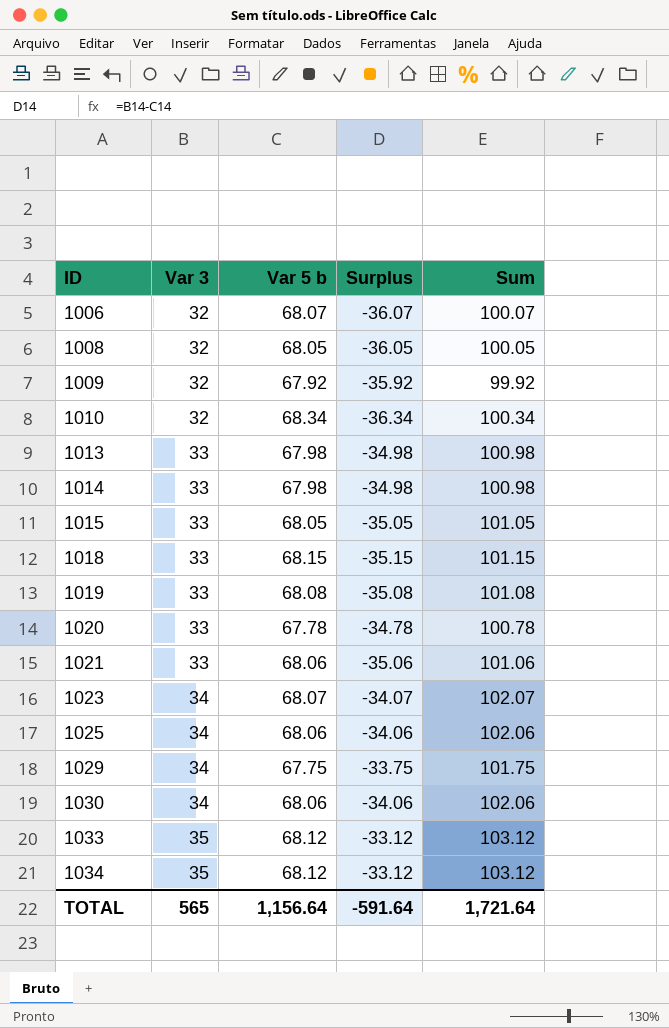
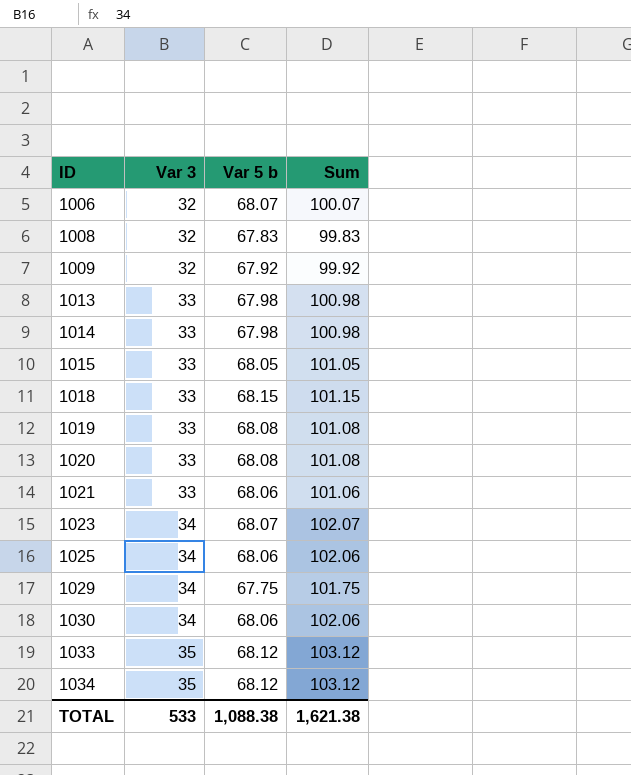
column Surplus | formula: [Var 3] - [Var 5 b] -> none
row 1010: 32 | 68.34 | -36.34 | 100.34 -> none
1008 | Var 5 b: 68.05 -> 67.83
1008 | Sum: 100.05 -> 99.83
1020 | Var 5 b: 67.78 -> 68.08
1020 | Sum: 100.78 -> 101.08
TOTAL | Var 3: 565 -> 533
TOTAL | Var 5 b: 1,156.64 -> 1,088.38
TOTAL | Sum: 1,721.64 -> 1,621.38

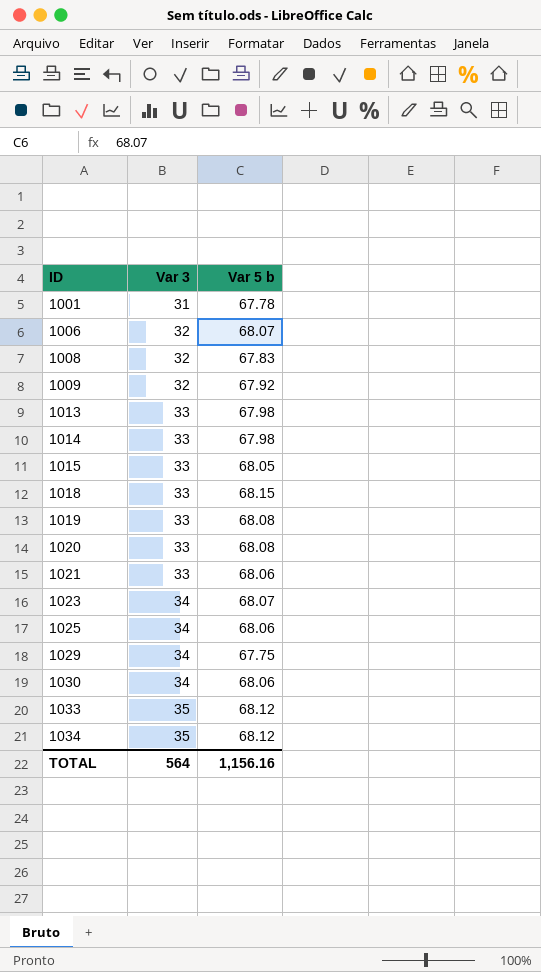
column Sum | formula: [Var 3] + [Var 5 b] -> none
row 1001: none -> 31 | 67.78
TOTAL | Var 3: 533 -> 564
TOTAL | Var 5 b: 1,088.38 -> 1,156.16

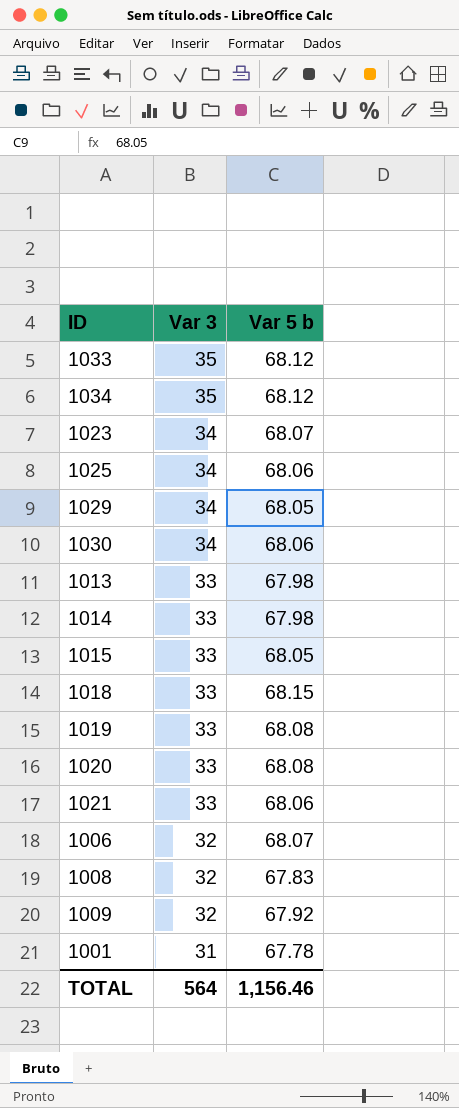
row order: ID ascending -> Var 3 descending
1029 | Var 5 b: 67.75 -> 68.05
TOTAL | Var 5 b: 1,156.16 -> 1,156.46

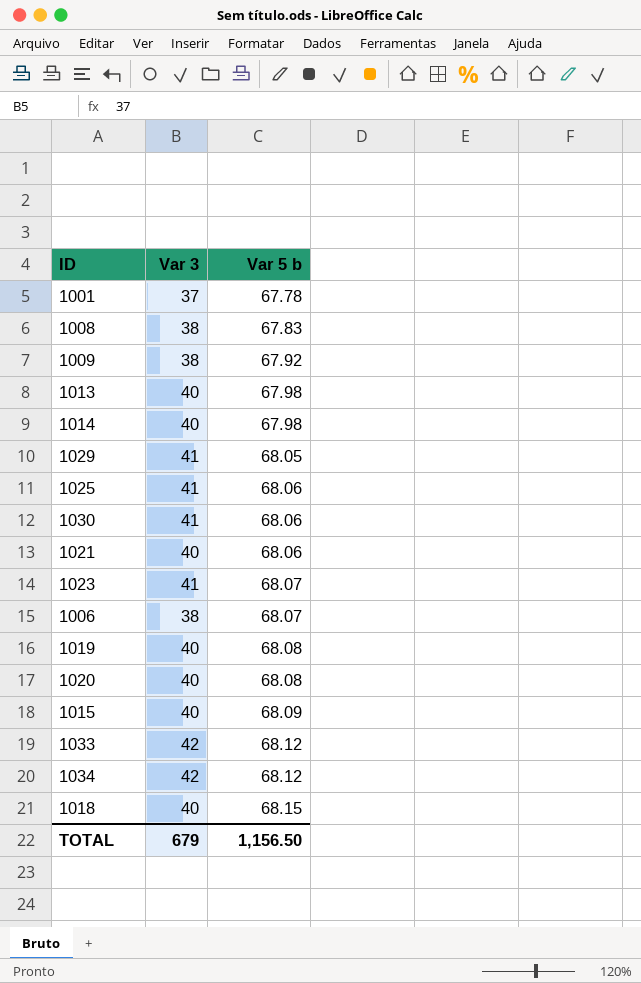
row order: Var 3 descending -> Var 5 b ascending
1001 | Var 3: 31 -> 37
1008 | Var 3: 32 -> 38
1009 | Var 3: 32 -> 38
1013 | Var 3: 33 -> 40
1014 | Var 3: 33 -> 40
1029 | Var 3: 34 -> 41
1025 | Var 3: 34 -> 41
1030 | Var 3: 34 -> 41
1021 | Var 3: 33 -> 40
1023 | Var 3: 34 -> 41
1006 | Var 3: 32 -> 38
1019 | Var 3: 33 -> 40
1020 | Var 3: 33 -> 40
1015 | Var 3: 33 -> 40
1015 | Var 5 b: 68.05 -> 68.09
1033 | Var 3: 35 -> 42
1034 | Var 3: 35 -> 42
1018 | Var 3: 33 -> 40
TOTAL | Var 3: 564 -> 679
TOTAL | Var 5 b: 1,156.46 -> 1,156.50

